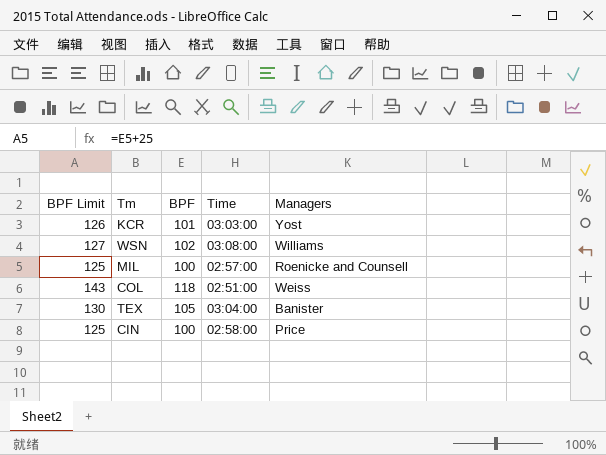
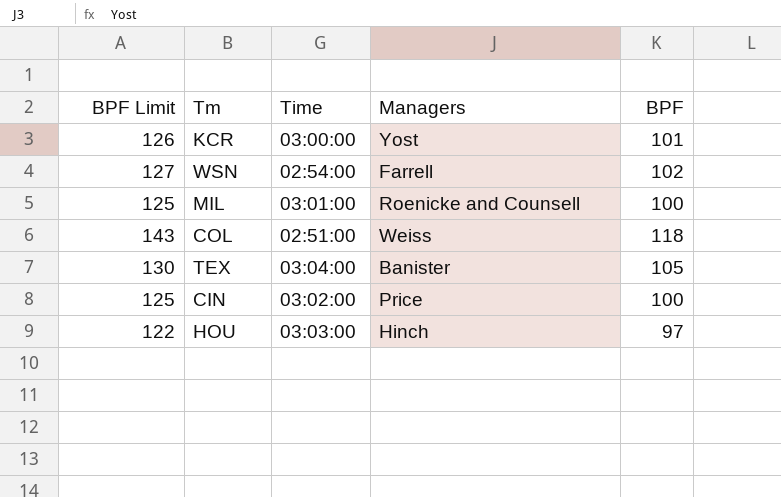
column BPF | position: 3 -> 5
KCR | Time: 03:03:00 -> 03:00:00
WSN | Time: 03:08:00 -> 02:54:00
WSN | Managers: Williams -> Farrell
MIL | Time: 02:57:00 -> 03:01:00
CIN | Time: 02:58:00 -> 03:02:00
row HOU: none -> 122 | 03:03:00 | Hinch | 97

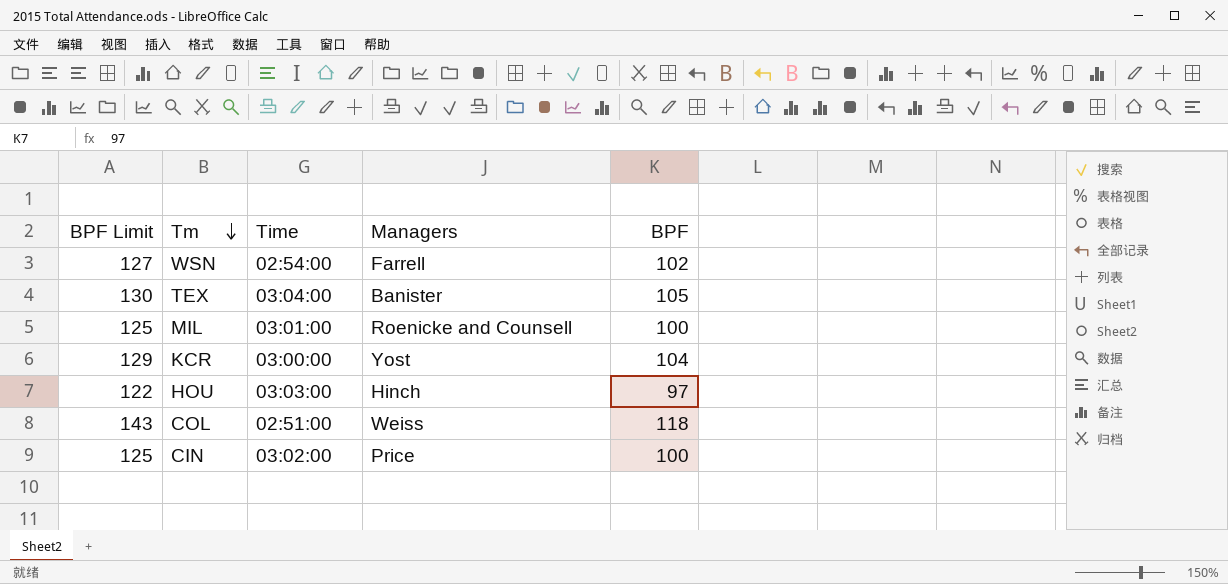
row order: none -> Tm descending
KCR | BPF Limit: 126 -> 129
KCR | BPF: 101 -> 104

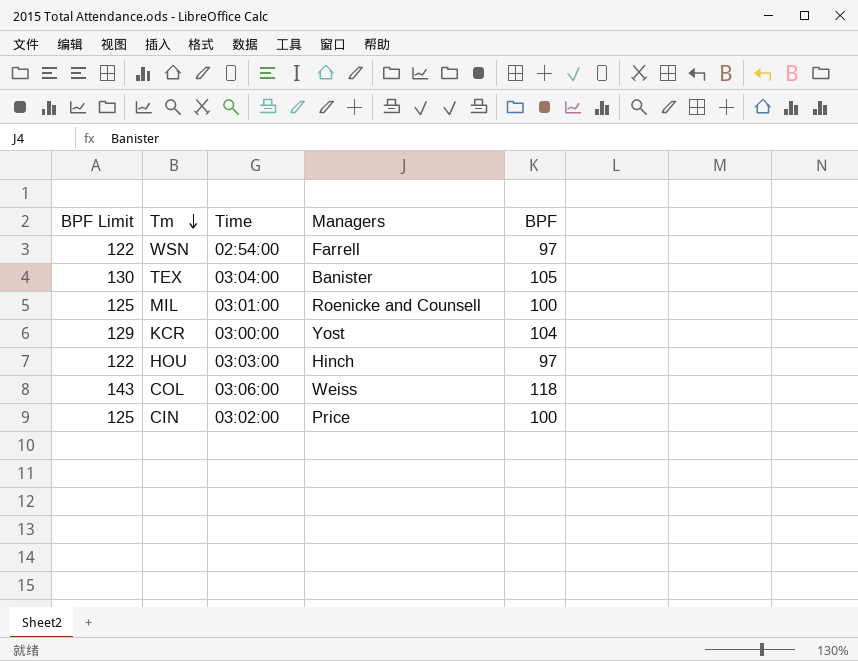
WSN | BPF Limit: 127 -> 122
WSN | BPF: 102 -> 97
COL | Time: 02:51:00 -> 03:06:00

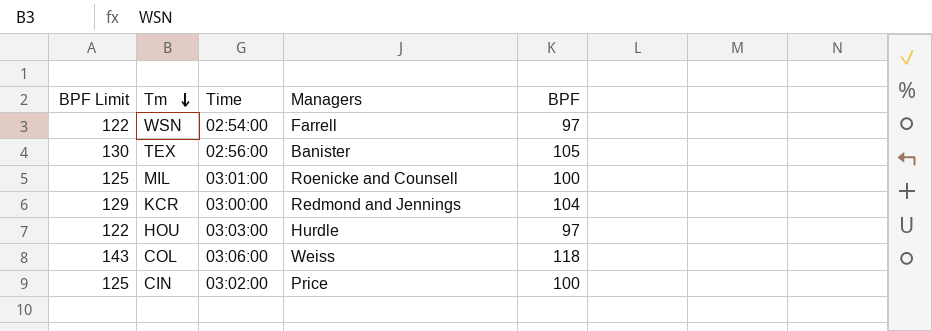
TEX | Time: 03:04:00 -> 02:56:00
KCR | Managers: Yost -> Redmond and Jennings
HOU | Managers: Hinch -> Hurdle

